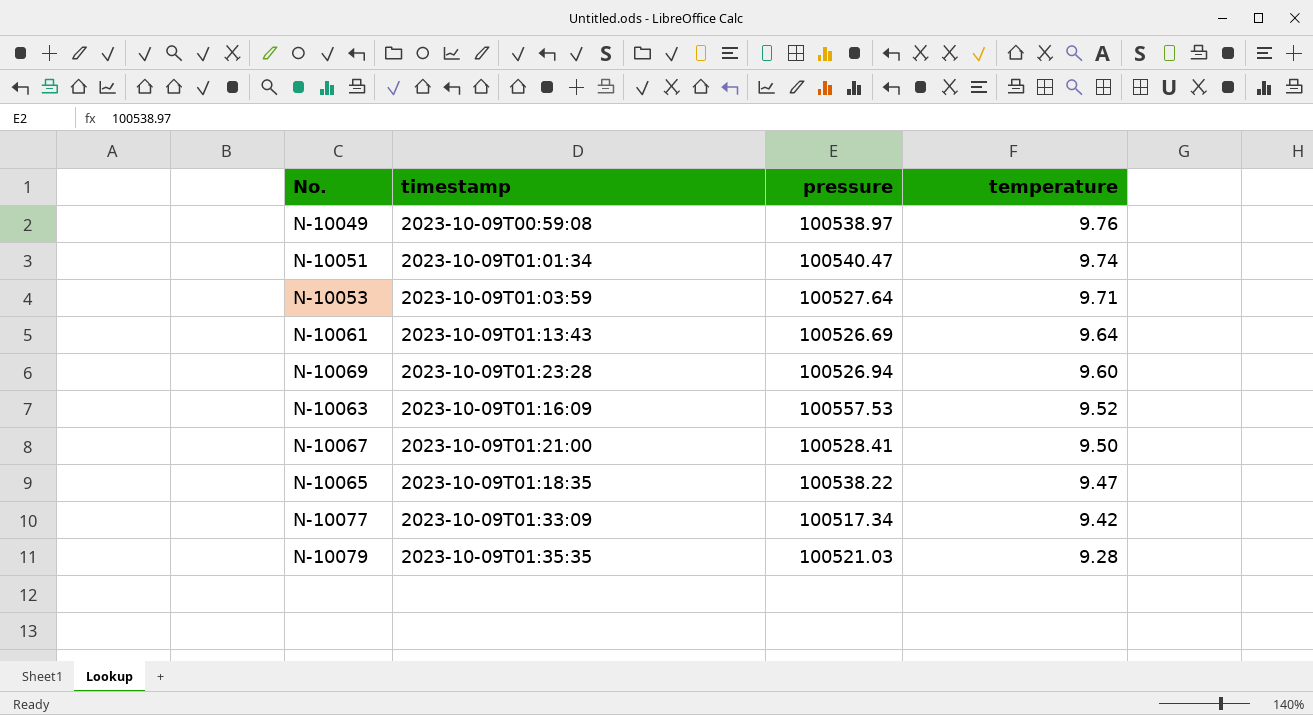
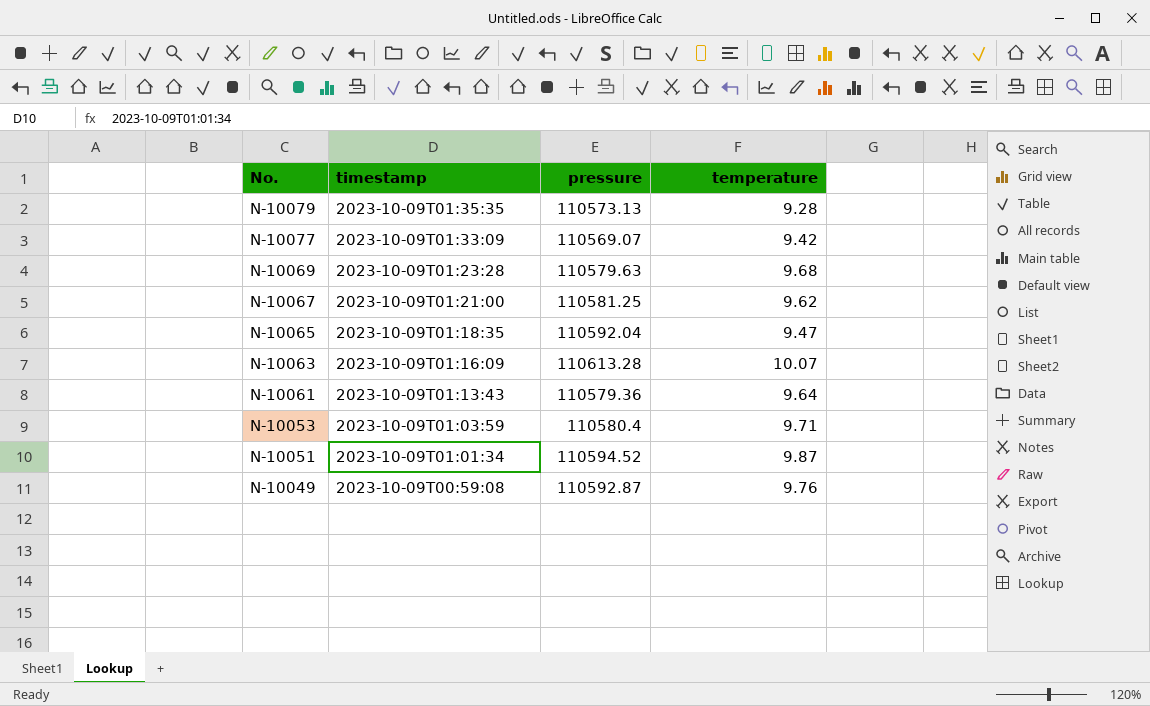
row order: temperature descending -> No. descending
N-10079 | pressure: 100521.03 -> 110573.13
N-10077 | pressure: 100517.34 -> 110569.07
N-10069 | pressure: 100526.94 -> 110579.63
N-10069 | temperature: 9.60 -> 9.68
N-10067 | pressure: 100528.41 -> 110581.25
N-10067 | temperature: 9.50 -> 9.62
N-10065 | pressure: 100538.22 -> 110592.04
N-10063 | pressure: 100557.53 -> 110613.28
N-10063 | temperature: 9.52 -> 10.07
N-10061 | pressure: 100526.69 -> 110579.36
N-10053 | pressure: 100527.64 -> 110580.4
N-10051 | pressure: 100540.47 -> 110594.52
N-10051 | temperature: 9.74 -> 9.87
N-10049 | pressure: 100538.97 -> 110592.87

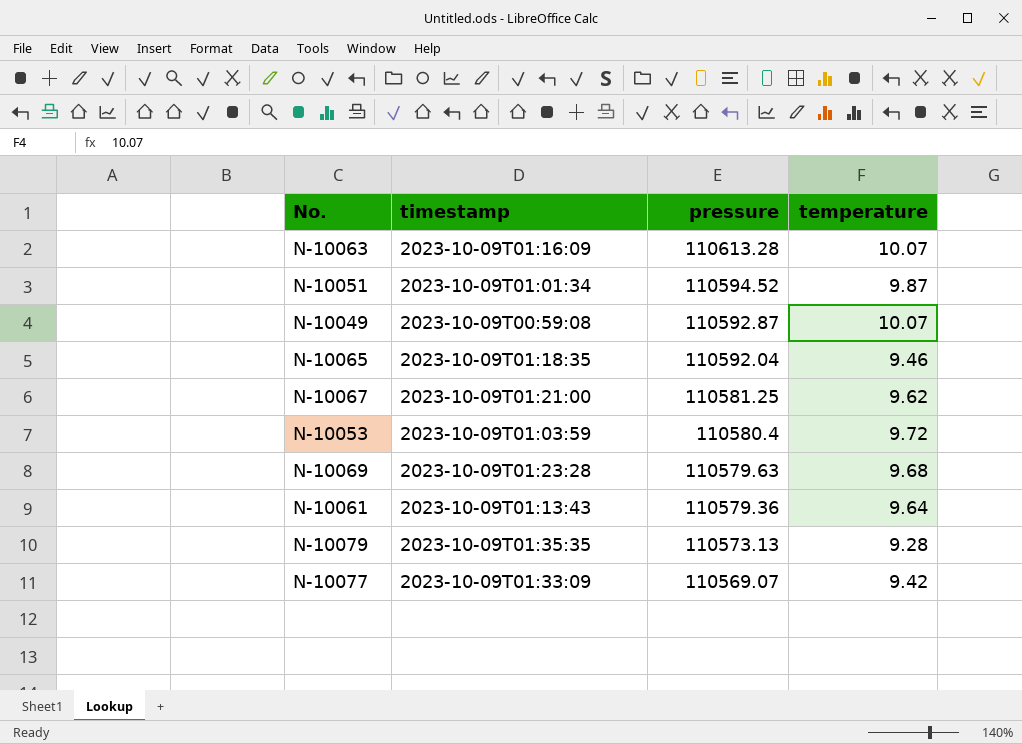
row order: No. descending -> pressure descending
N-10049 | temperature: 9.76 -> 10.07
N-10065 | temperature: 9.47 -> 9.46
N-10053 | temperature: 9.71 -> 9.72

